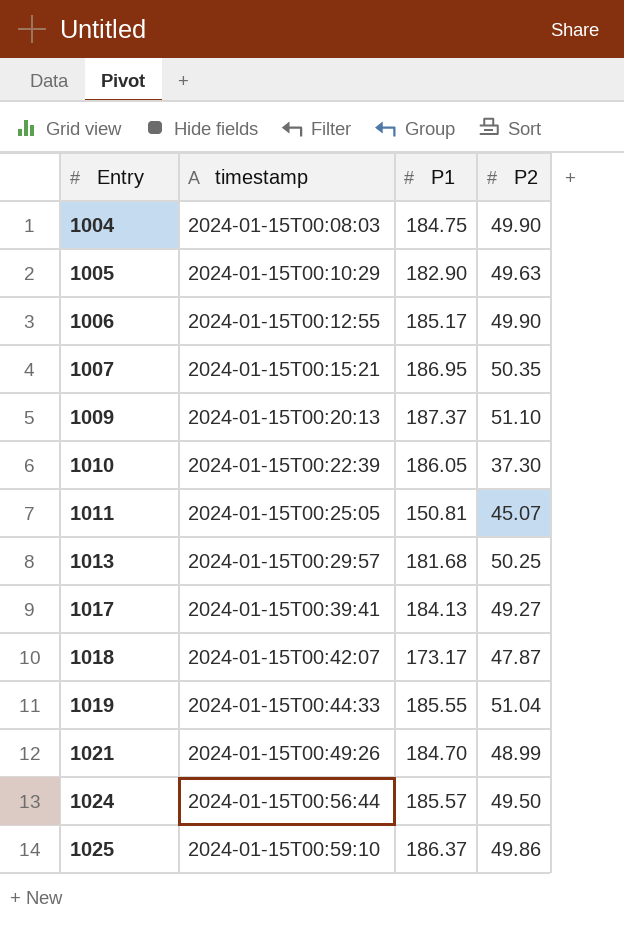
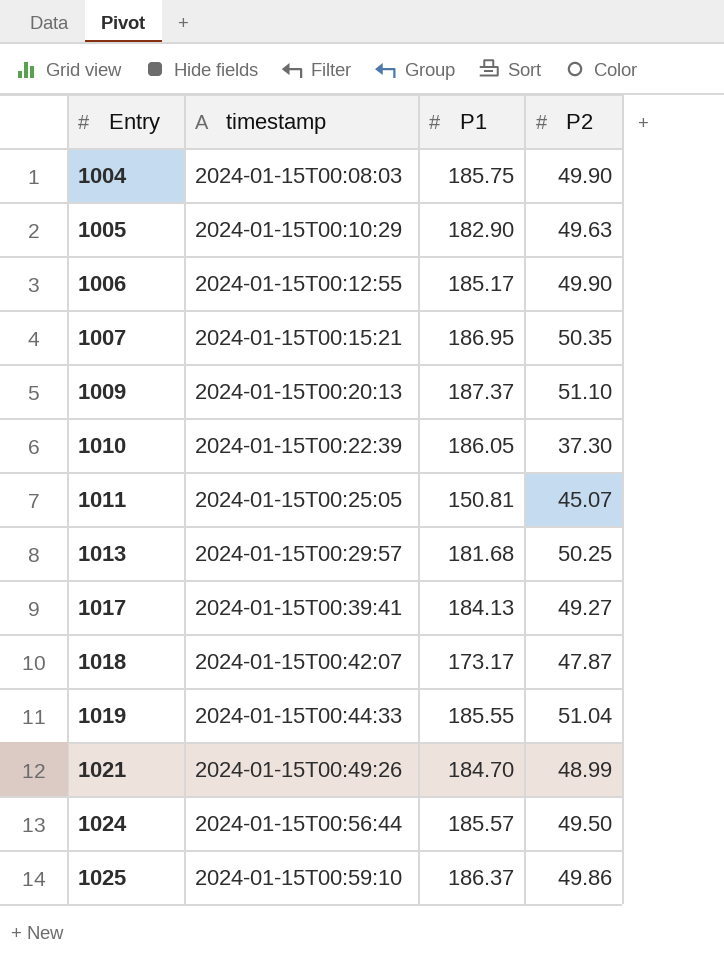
1004 | P1: 184.75 -> 185.75

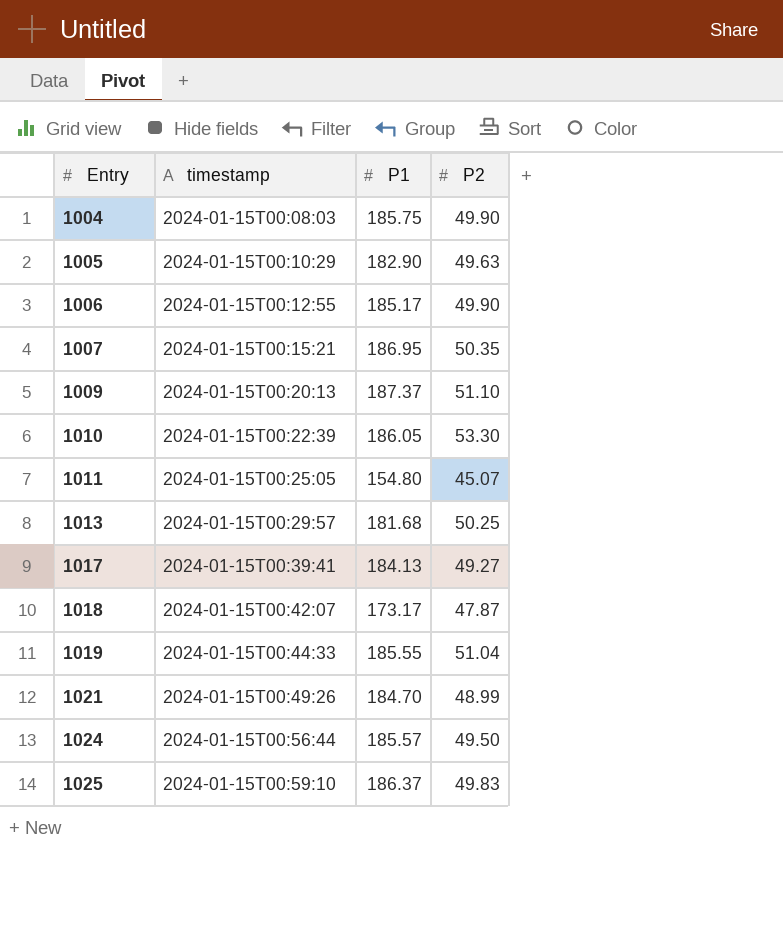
1010 | P2: 37.30 -> 53.30
1011 | P1: 150.81 -> 154.80
1025 | P2: 49.86 -> 49.83

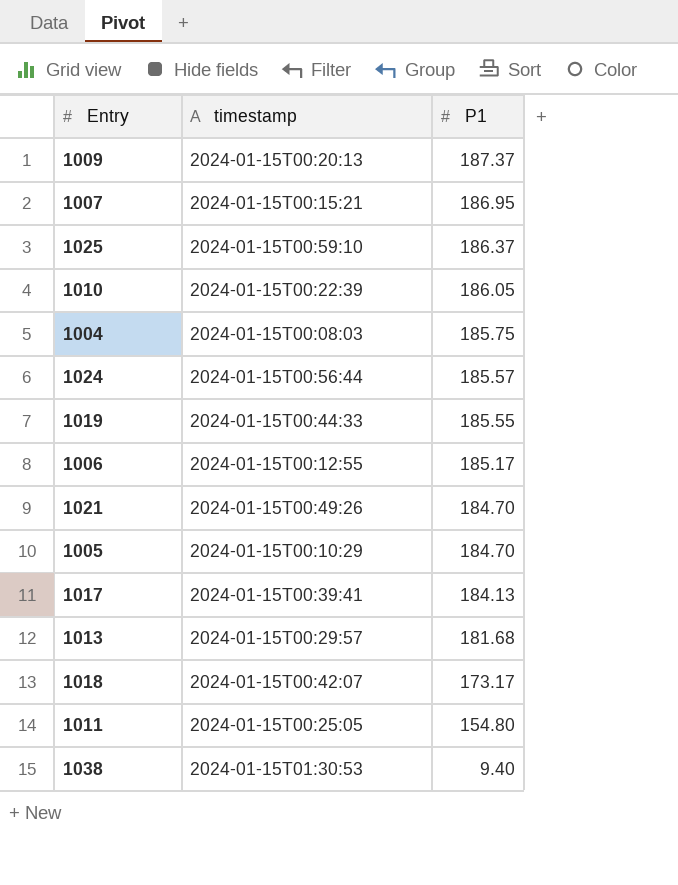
row order: Entry ascending -> P1 descending
column P2 | position: 4 -> none
1005 | P1: 182.90 -> 184.70
row 1038: none -> 2024-01-15T01:30:53 | 9.40

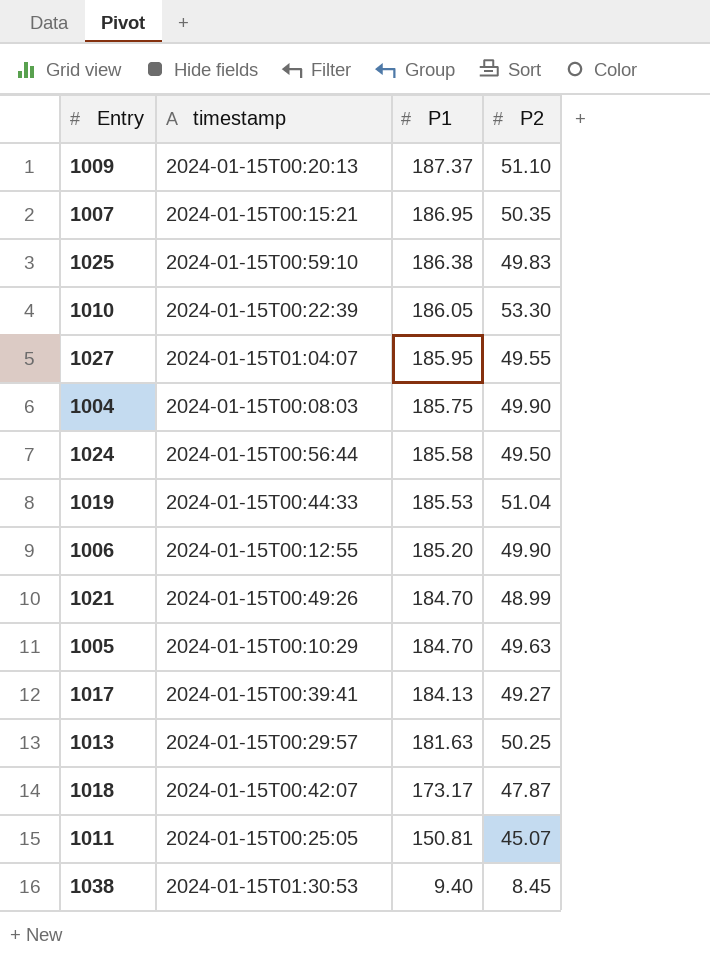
column P2 | position: none -> 4
1025 | P1: 186.37 -> 186.38
row 1027: none -> 2024-01-15T01:04:07 | 185.95 | 49.55
1024 | P1: 185.57 -> 185.58
1019 | P1: 185.55 -> 185.53
1006 | P1: 185.17 -> 185.20
1013 | P1: 181.68 -> 181.63
1011 | P1: 154.80 -> 150.81

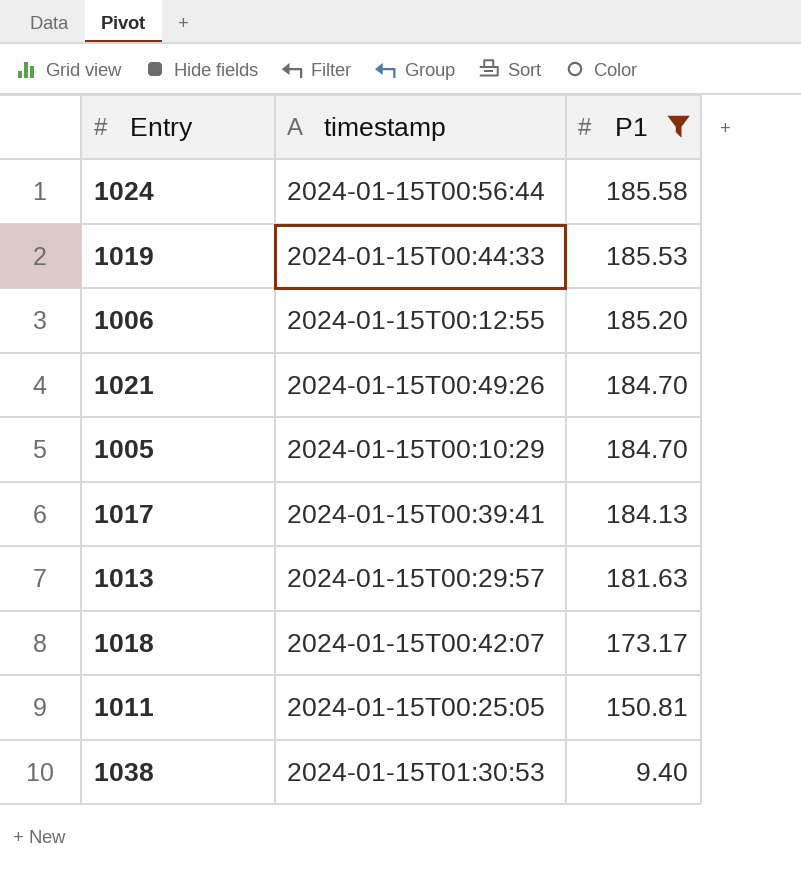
filter: none -> P1 <= 185.58
column P2 | position: 4 -> none

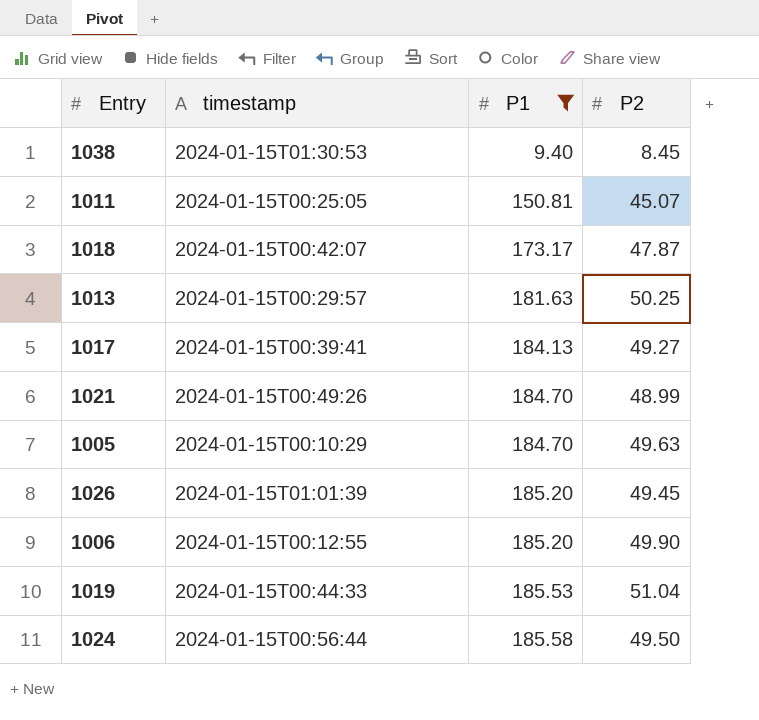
row order: P1 descending -> P1 ascending
column P2 | position: none -> 4
row 1026: none -> 2024-01-15T01:01:39 | 185.20 | 49.45

